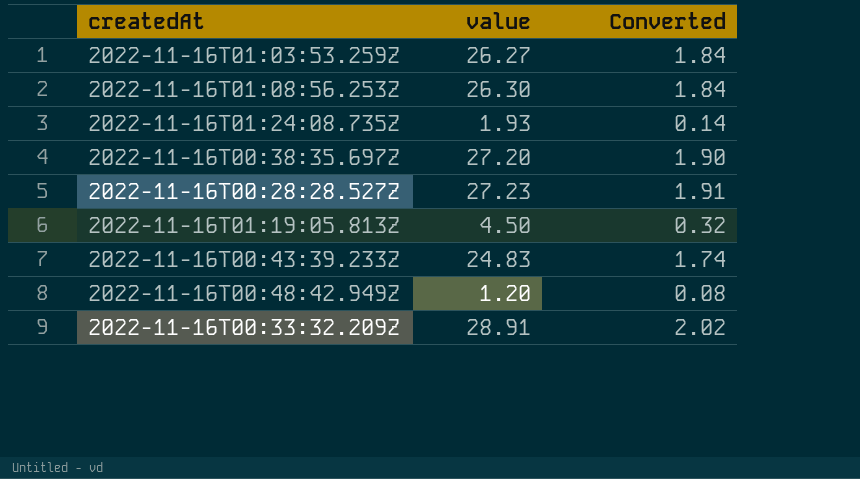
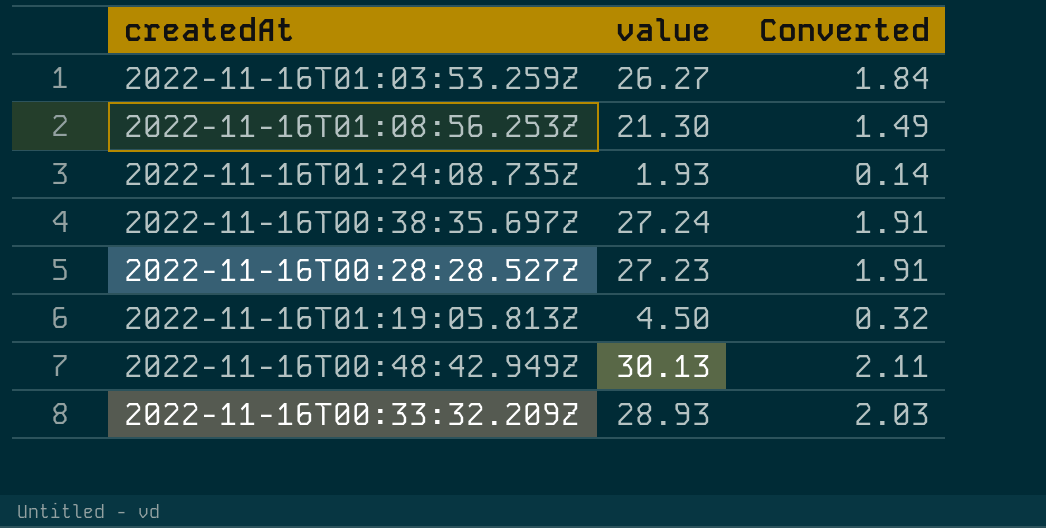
row 2022-11-16T00:43:39.233Z: 24.83 | 1.74 -> none
2022-11-16T01:08:56.253Z | value: 26.30 -> 21.30
2022-11-16T01:08:56.253Z | Converted: 1.84 -> 1.49
2022-11-16T00:38:35.697Z | value: 27.20 -> 27.24
2022-11-16T00:38:35.697Z | Converted: 1.90 -> 1.91
2022-11-16T00:48:42.949Z | value: 1.20 -> 30.13
2022-11-16T00:48:42.949Z | Converted: 0.08 -> 2.11
2022-11-16T00:33:32.209Z | value: 28.91 -> 28.93
2022-11-16T00:33:32.209Z | Converted: 2.02 -> 2.03

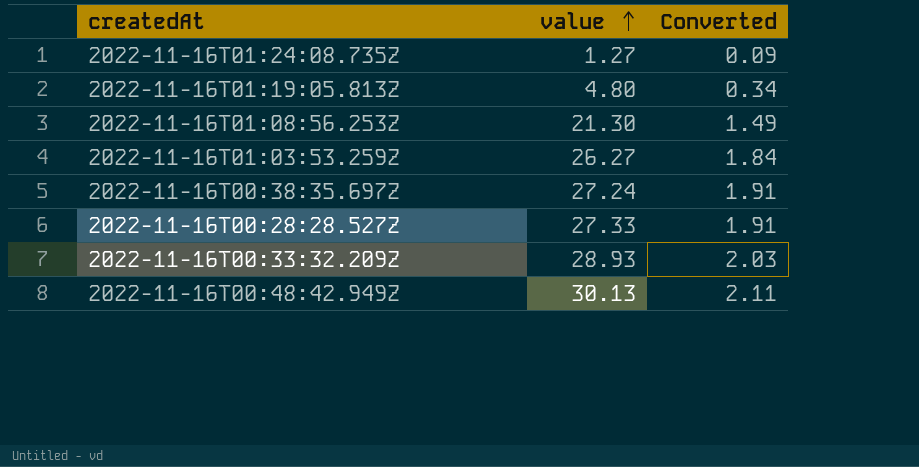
row order: none -> value ascending
2022-11-16T01:24:08.735Z | value: 1.93 -> 1.27
2022-11-16T01:24:08.735Z | Converted: 0.14 -> 0.09
2022-11-16T01:19:05.813Z | value: 4.50 -> 4.80
2022-11-16T01:19:05.813Z | Converted: 0.32 -> 0.34
2022-11-16T00:28:28.527Z | value: 27.23 -> 27.33

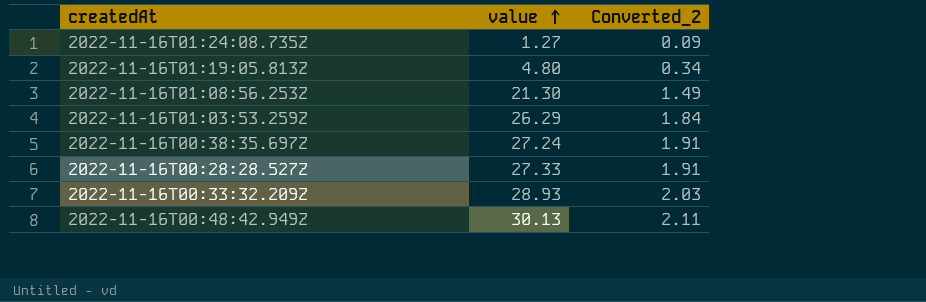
column name: Converted -> Converted_2
2022-11-16T01:03:53.259Z | value: 26.27 -> 26.29

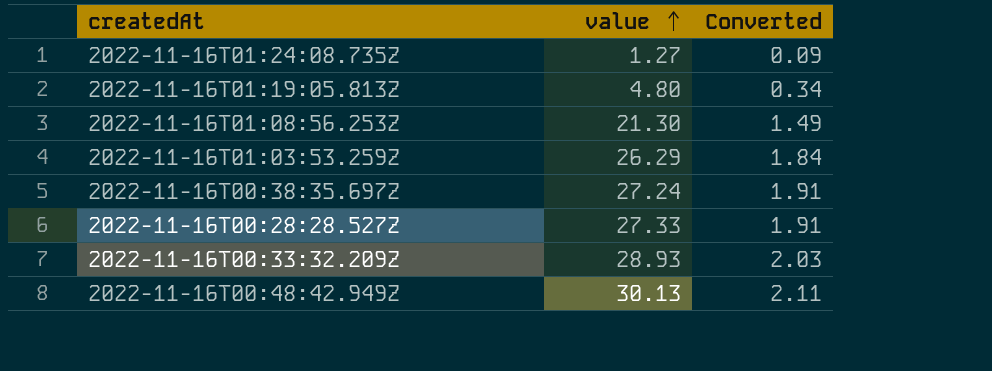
column name: Converted_2 -> Converted

